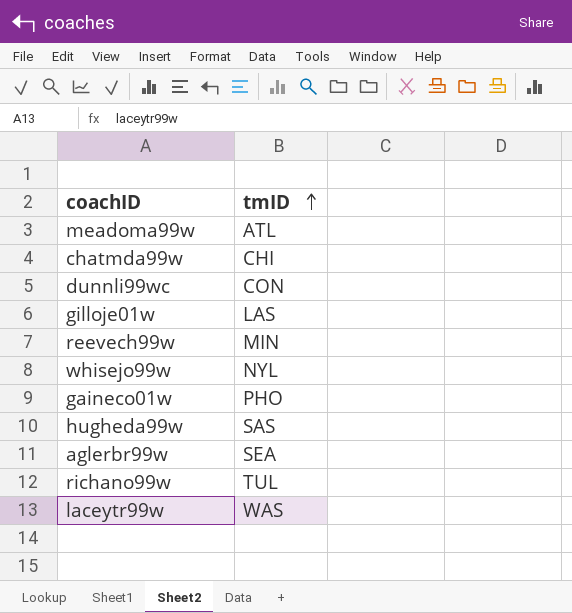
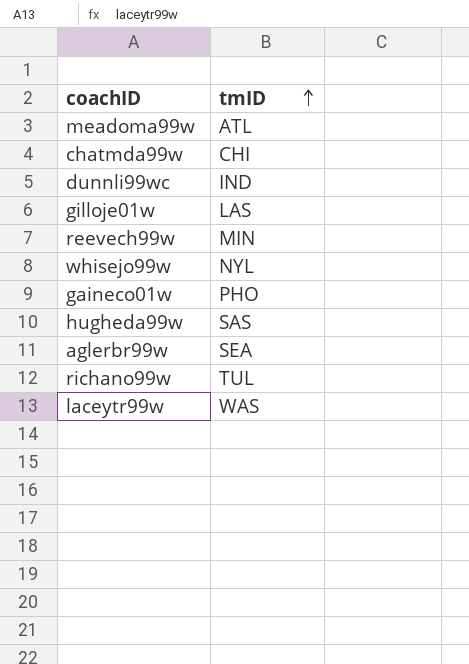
dunnli99wc | tmID: CON -> IND

